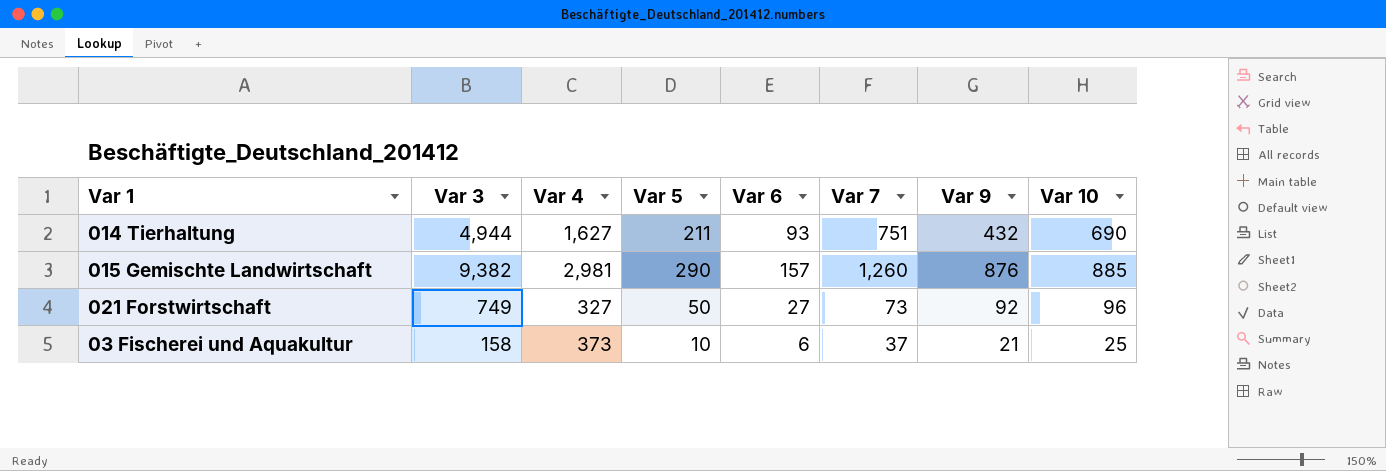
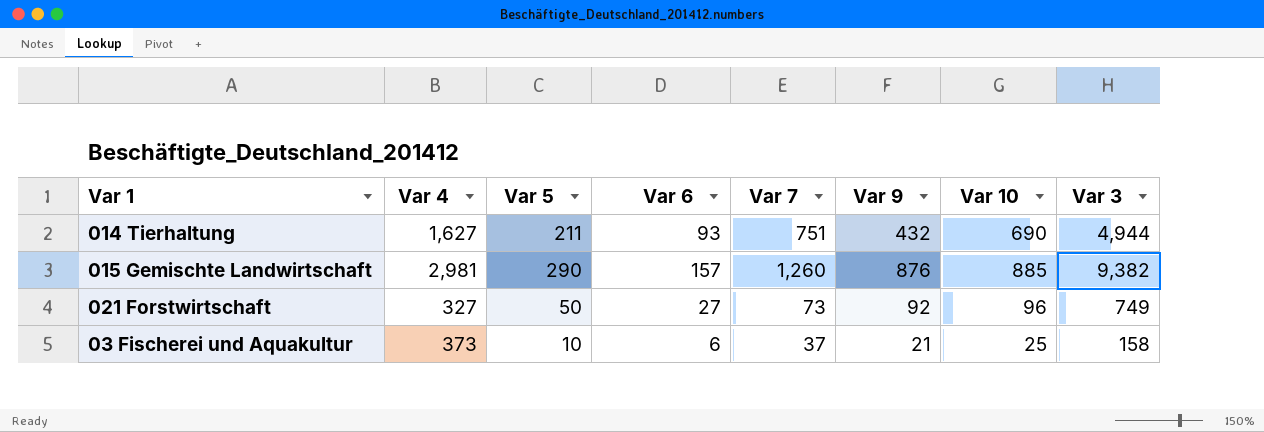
column Var 3 | position: 2 -> 8

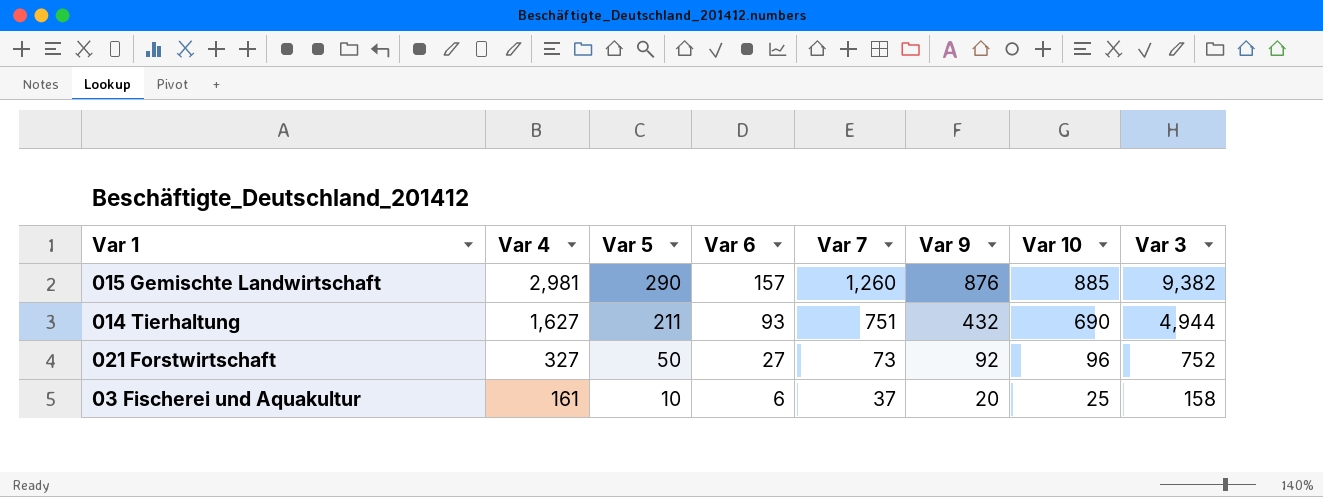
row order: none -> Var 4 descending
021 Forstwirtschaft | Var 3: 749 -> 752
03 Fischerei und Aquakultur | Var 4: 373 -> 161
03 Fischerei und Aquakultur | Var 9: 21 -> 20

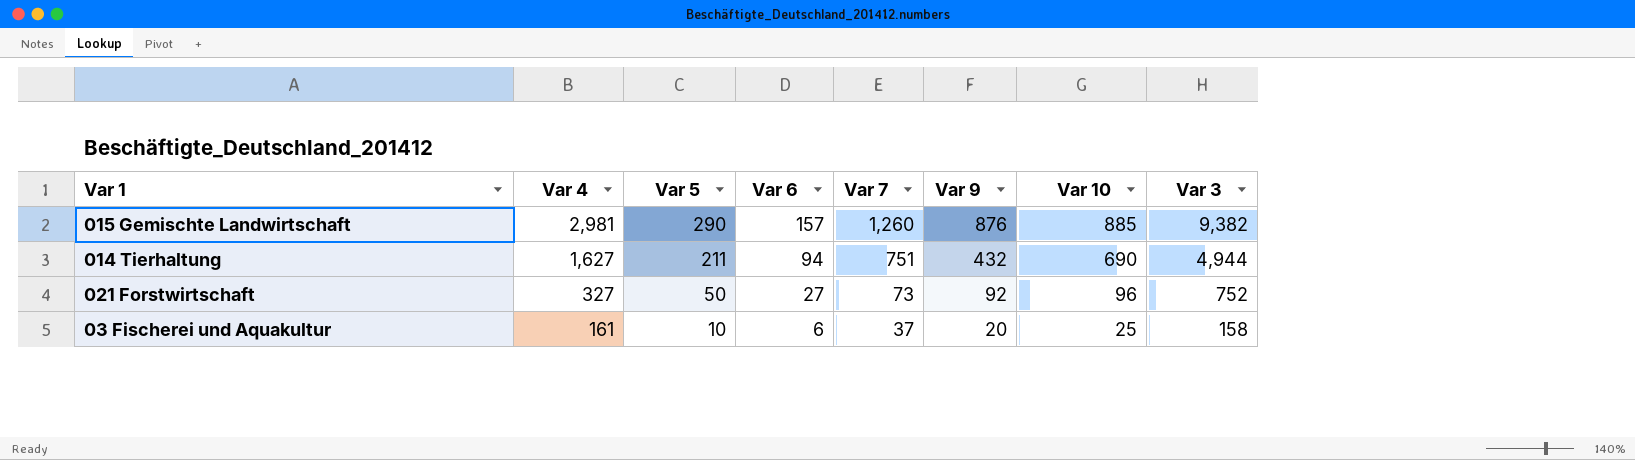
014 Tierhaltung | Var 6: 93 -> 94

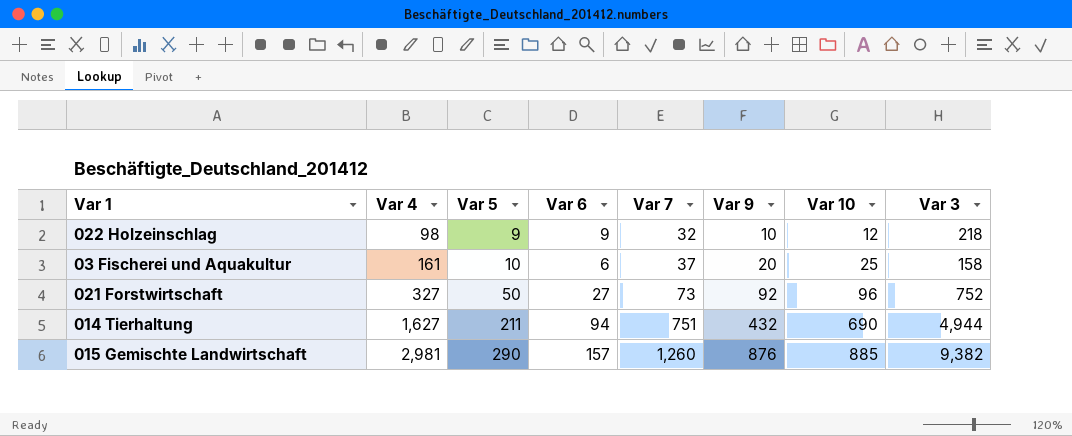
row order: Var 4 descending -> Var 4 ascending
row 022 Holzeinschlag: none -> 98 | 9 | 9 | 32 | 10 | 12 | 218

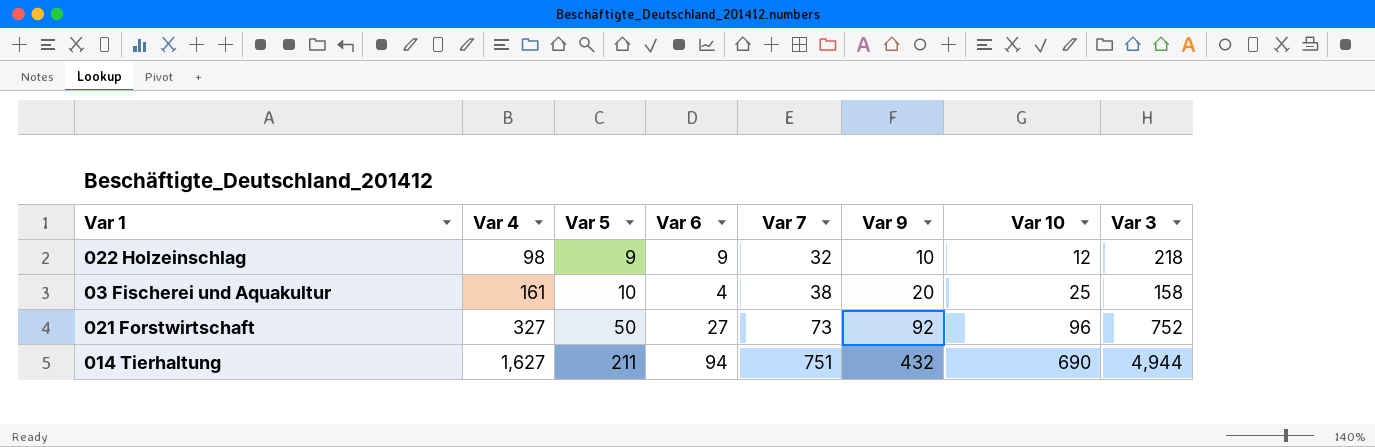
row 015 Gemischte Landwirtschaft: 2,981 | 290 | 157 | 1,260 | 876 | 885 | 9,382 -> none
03 Fischerei und Aquakultur | Var 6: 6 -> 4
03 Fischerei und Aquakultur | Var 7: 37 -> 38

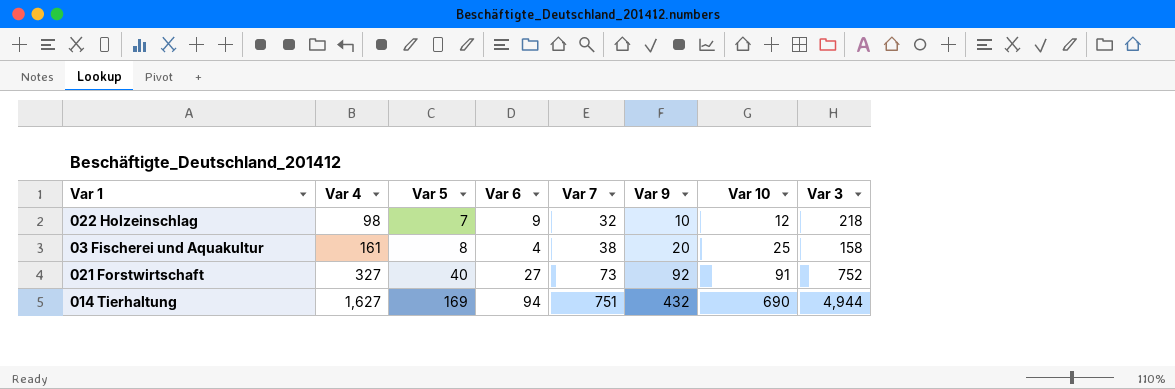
022 Holzeinschlag | Var 5: 9 -> 7
03 Fischerei und Aquakultur | Var 5: 10 -> 8
021 Forstwirtschaft | Var 5: 50 -> 40
021 Forstwirtschaft | Var 10: 96 -> 91
014 Tierhaltung | Var 5: 211 -> 169

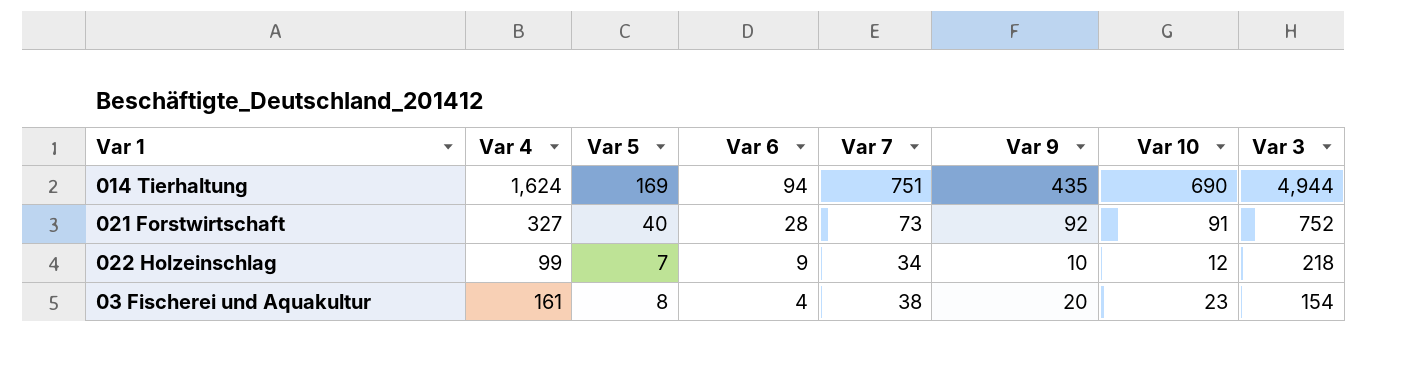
row order: Var 4 ascending -> Var 6 descending
014 Tierhaltung | Var 4: 1,627 -> 1,624
014 Tierhaltung | Var 9: 432 -> 435
021 Forstwirtschaft | Var 6: 27 -> 28
022 Holzeinschlag | Var 4: 98 -> 99
022 Holzeinschlag | Var 7: 32 -> 34
03 Fischerei und Aquakultur | Var 10: 25 -> 23
03 Fischerei und Aquakultur | Var 3: 158 -> 154

